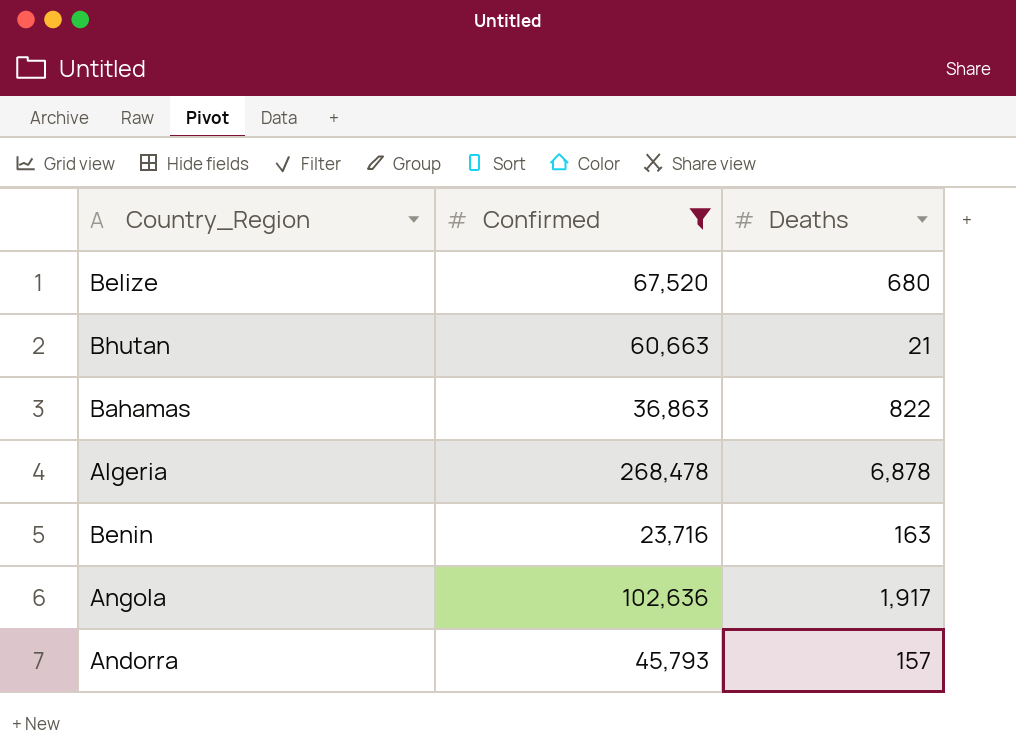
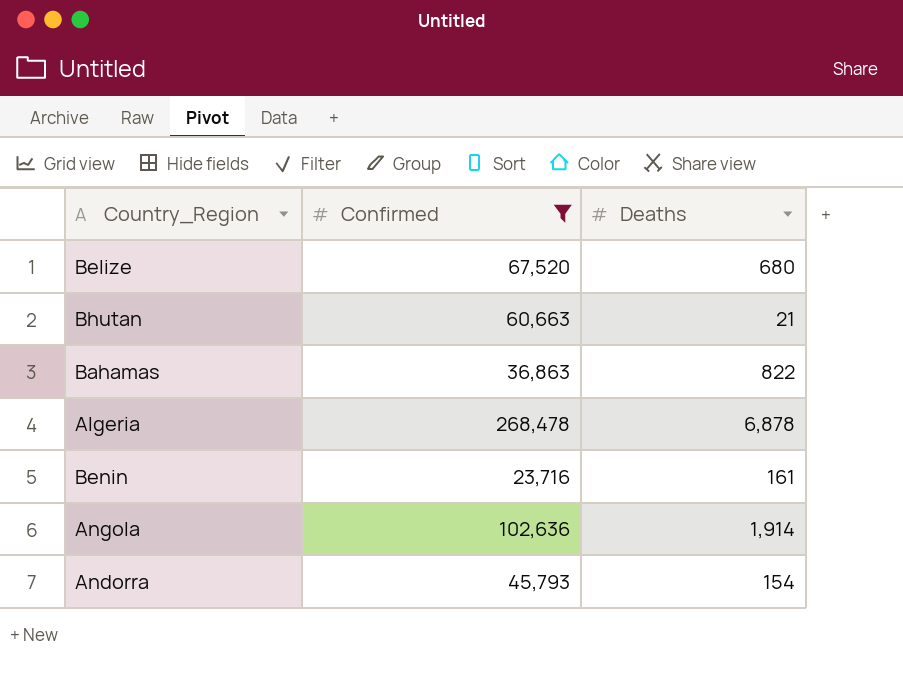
Benin | Deaths: 163 -> 161
Angola | Deaths: 1,917 -> 1,914
Andorra | Deaths: 157 -> 154

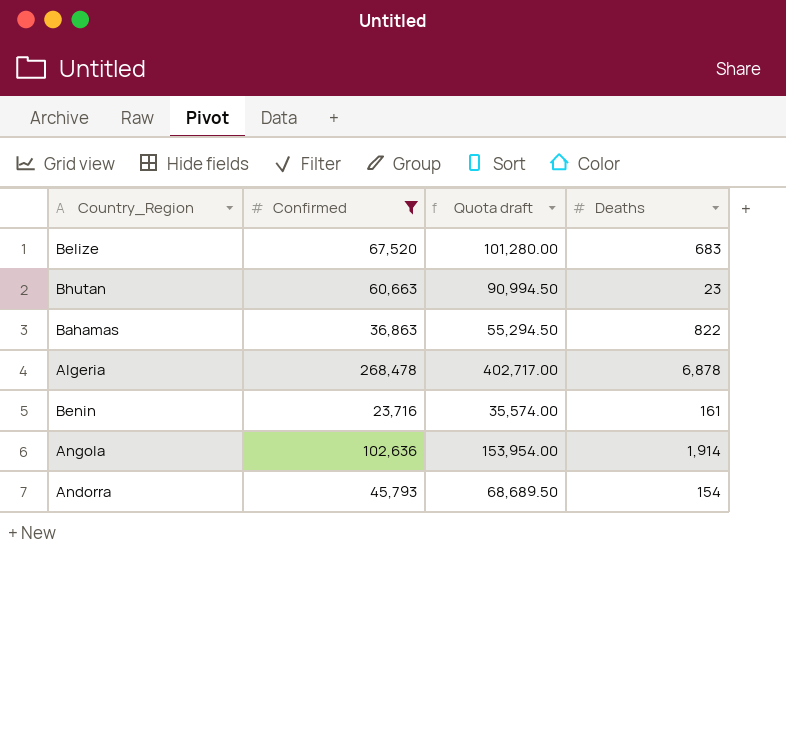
column Quota draft | formula: none -> [Confirmed] * 1.5
Belize | Deaths: 680 -> 683
Bhutan | Deaths: 21 -> 23

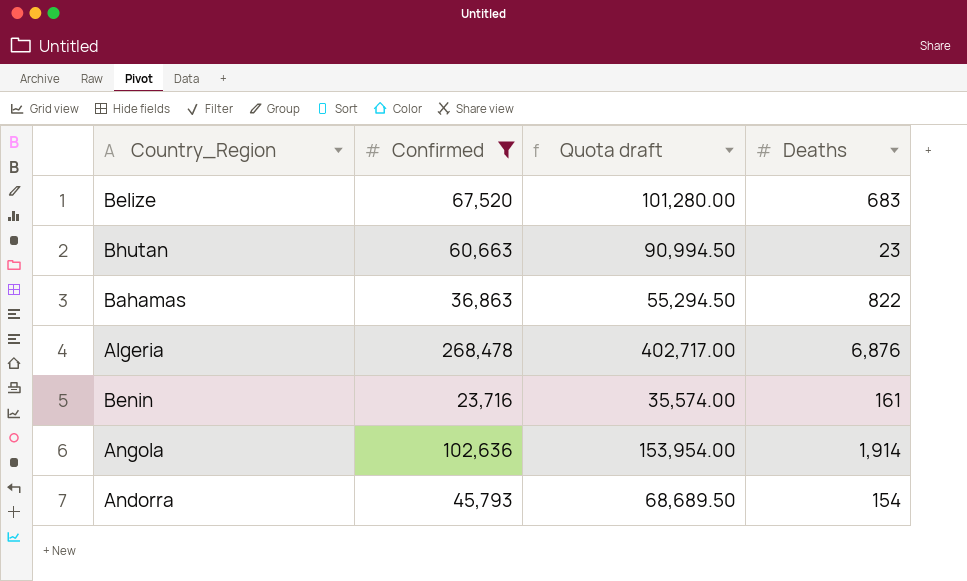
Algeria | Deaths: 6,878 -> 6,876

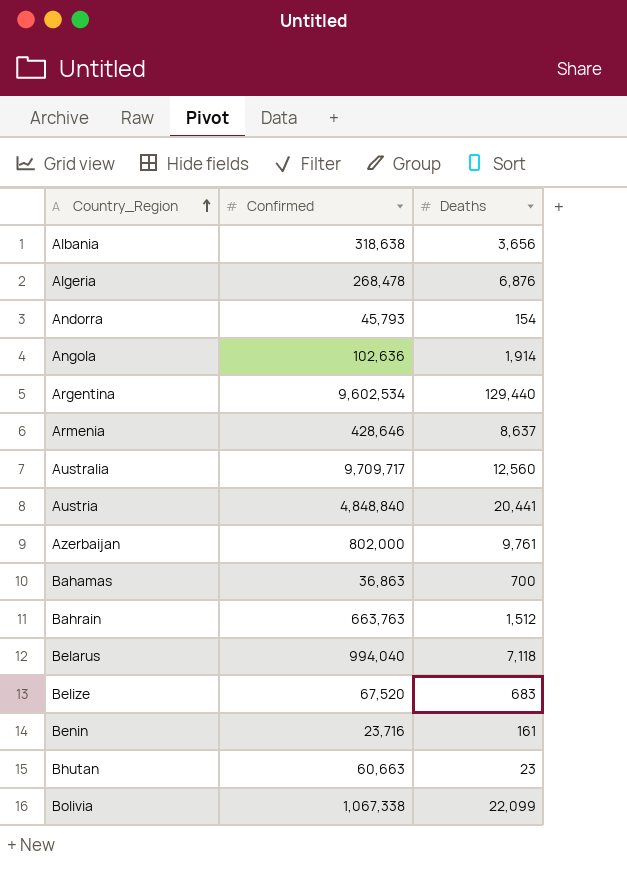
filter: Confirmed <= 268,478 -> none
row order: none -> Country_Region ascending
column Quota draft | formula: [Confirmed] * 1.5 -> none
Bahamas | Deaths: 822 -> 700

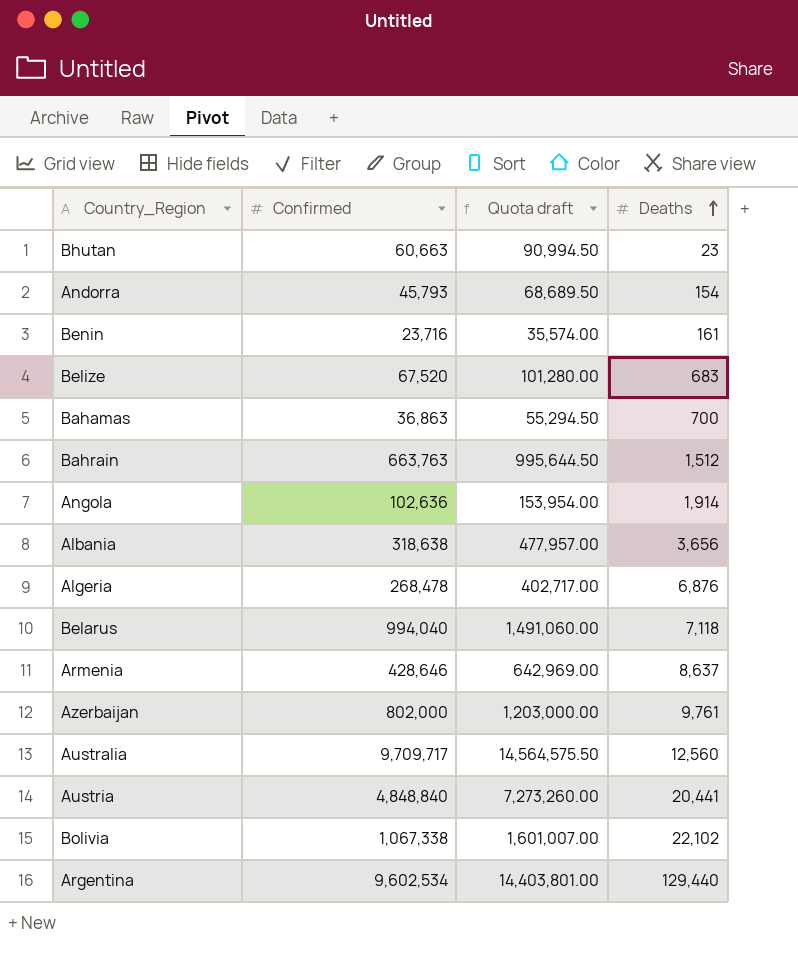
row order: Country_Region ascending -> Deaths ascending
column Quota draft | formula: none -> [Confirmed] * 1.5
Bolivia | Deaths: 22,099 -> 22,102

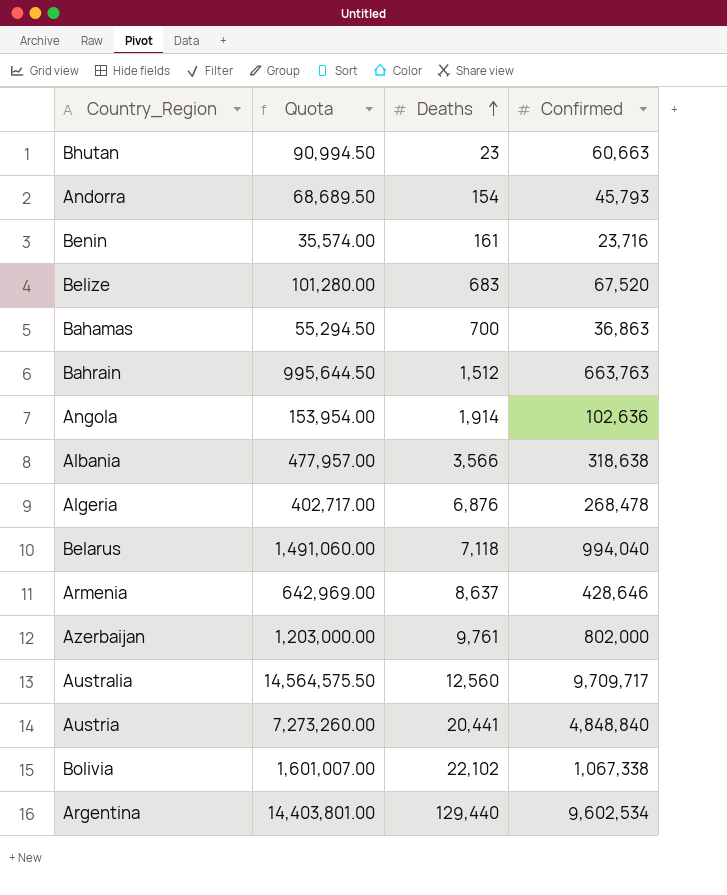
column name: Quota draft -> Quota
column Confirmed | position: 2 -> 4
Albania | Deaths: 3,656 -> 3,566

